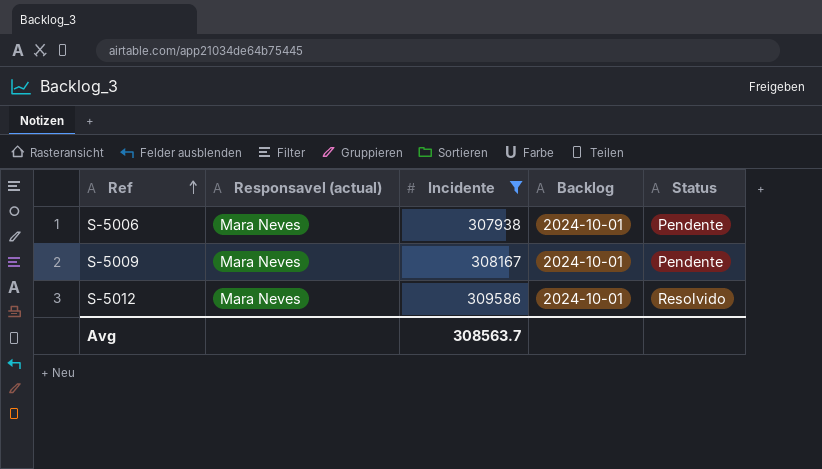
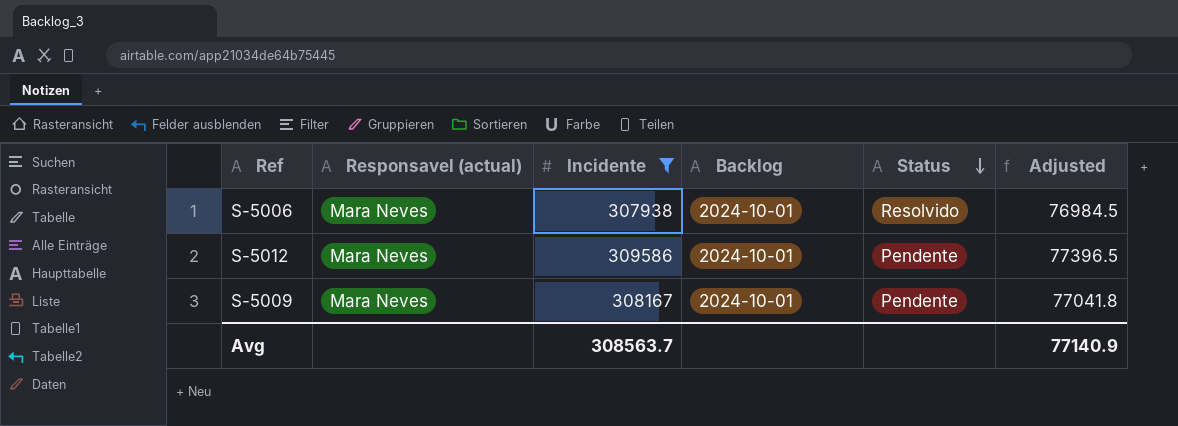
row order: Ref ascending -> Status descending
column Adjusted | formula: none -> [Incidente] * 0.25
S-5006 | Status: Pendente -> Resolvido
S-5012 | Status: Resolvido -> Pendente

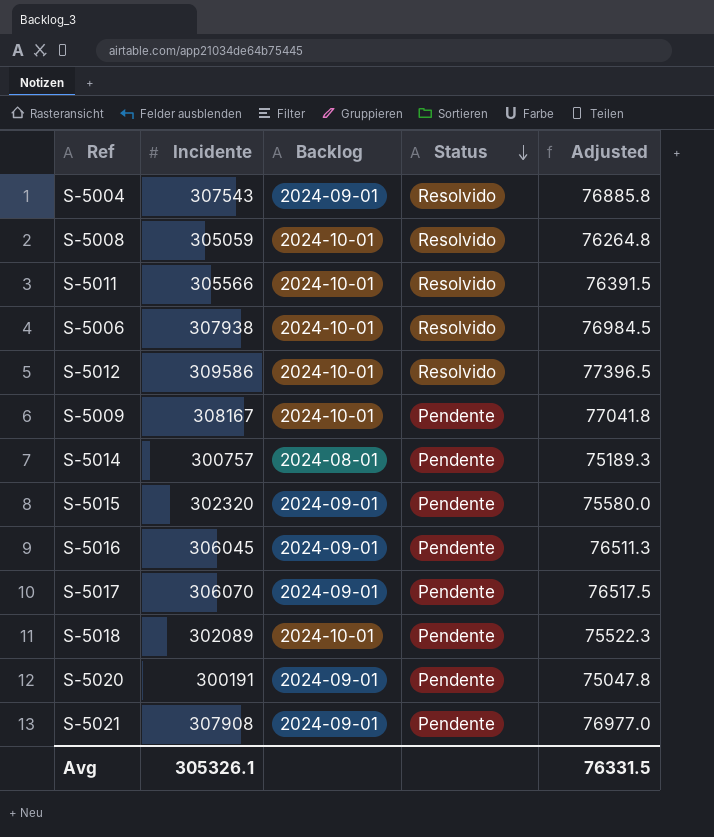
filter: Incidente >= 307938 -> none
column Responsavel (actual) | position: 2 -> none
S-5012 | Status: Pendente -> Resolvido
Avg | Incidente: 308563.7 -> 305326.1
Avg | Adjusted: 77140.9 -> 76331.5

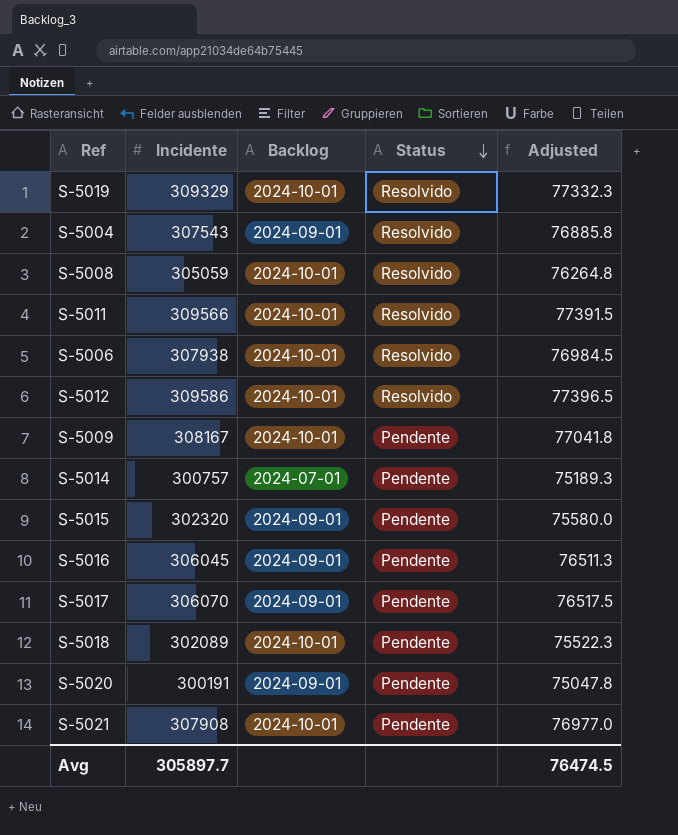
row S-5019: none -> 309329 | 2024-10-01 | Resolvido | 77332.3
S-5011 | Incidente: 305566 -> 309566
S-5011 | Adjusted: 76391.5 -> 77391.5
S-5014 | Backlog: 2024-08-01 -> 2024-07-01
S-5021 | Backlog: 2024-09-01 -> 2024-10-01
Avg | Incidente: 305326.1 -> 305897.7
Avg | Adjusted: 76331.5 -> 76474.5

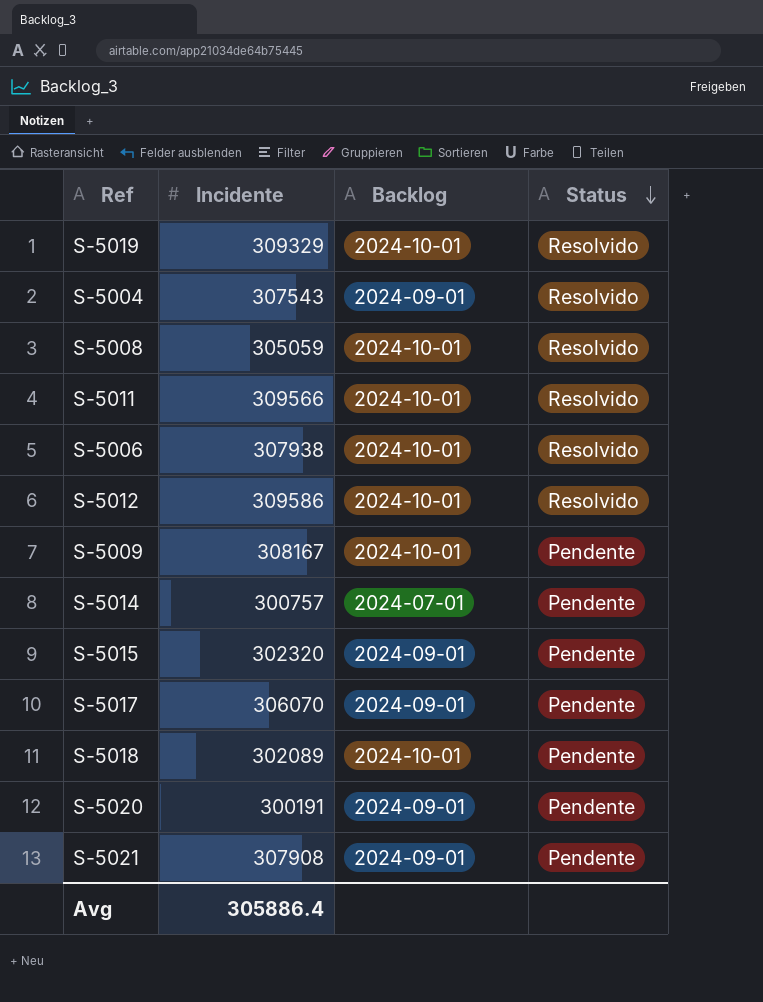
column Adjusted | formula: [Incidente] * 0.25 -> none
row S-5016: 306045 | 2024-09-01 | Pendente | 76511.3 -> none
S-5021 | Backlog: 2024-10-01 -> 2024-09-01
Avg | Incidente: 305897.7 -> 305886.4

